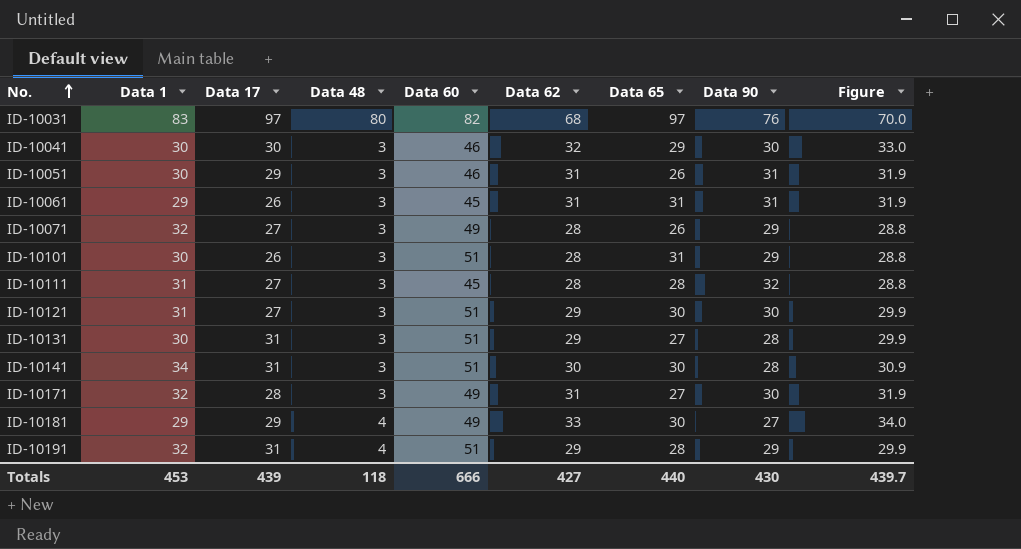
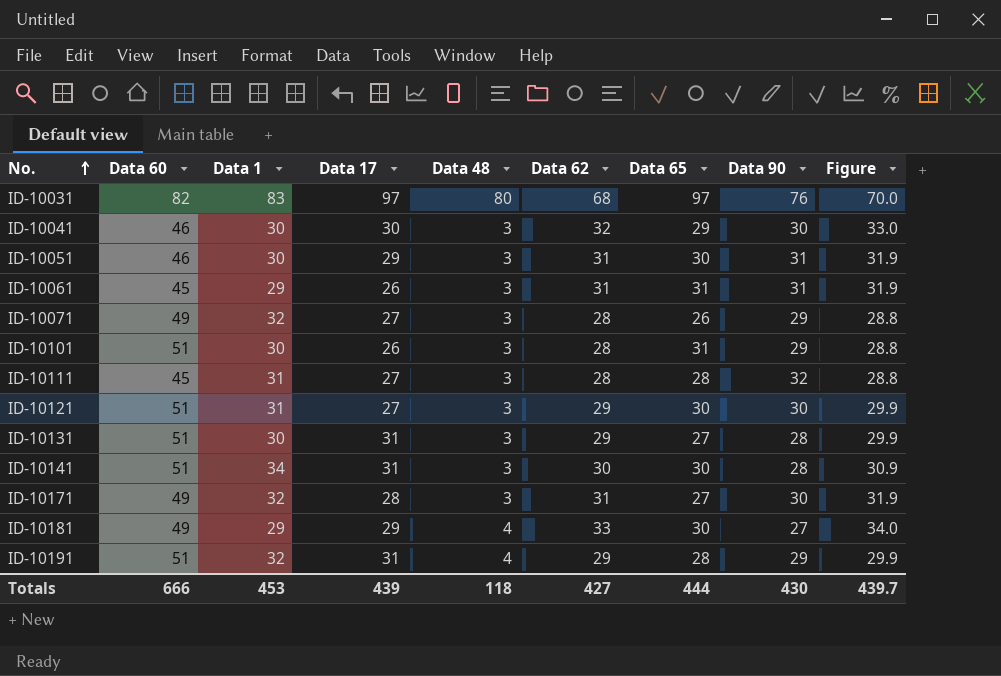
column Data 60 | position: 5 -> 2
ID-10051 | Data 65: 26 -> 30
Totals | Data 65: 440 -> 444

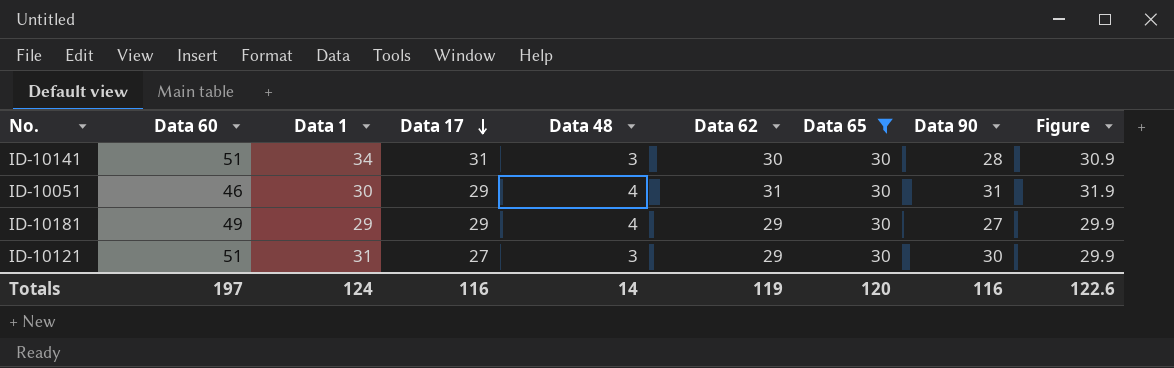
filter: none -> Data 65 = 30
row order: No. ascending -> Data 17 descending
ID-10051 | Data 48: 3 -> 4
ID-10181 | Data 62: 33 -> 29
ID-10181 | Figure: 34.0 -> 29.9
Totals | Data 60: 666 -> 197
Totals | Data 1: 453 -> 124
Totals | Data 17: 439 -> 116
Totals | Data 48: 118 -> 14
Totals | Data 62: 427 -> 119
Totals | Data 65: 444 -> 120
Totals | Data 90: 430 -> 116
Totals | Figure: 439.7 -> 122.6

